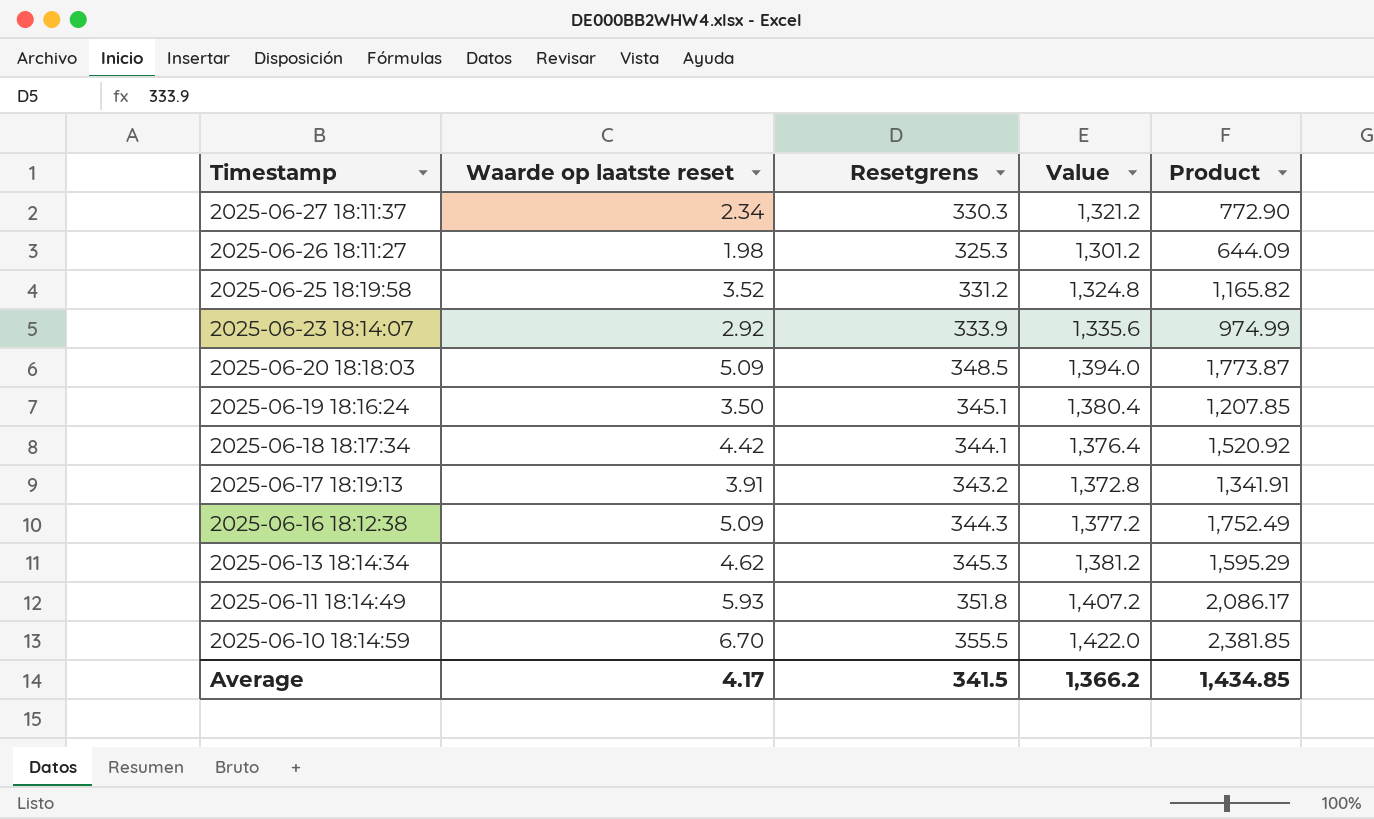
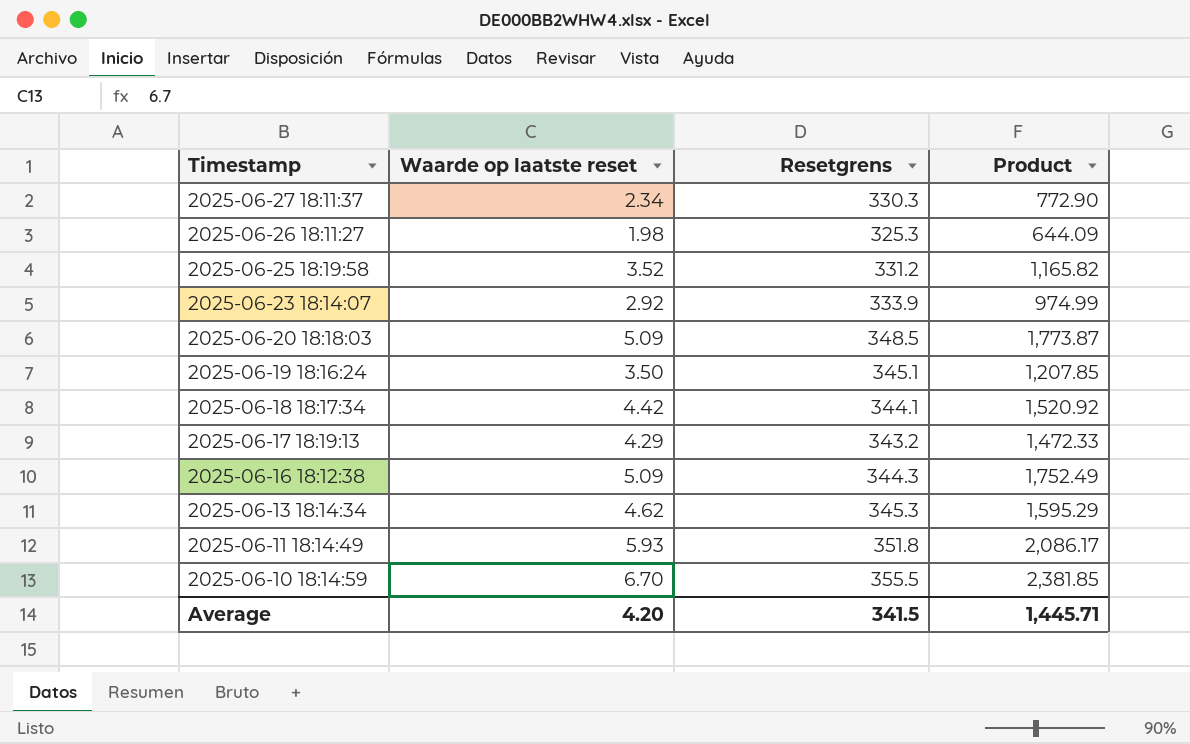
column Value | formula: [Resetgrens] * 4 -> none
2025-06-17 18:19:13 | Waarde op laatste reset: 3.91 -> 4.29
2025-06-17 18:19:13 | Product: 1,341.91 -> 1,472.33
Average | Waarde op laatste reset: 4.17 -> 4.20
Average | Product: 1,434.85 -> 1,445.71

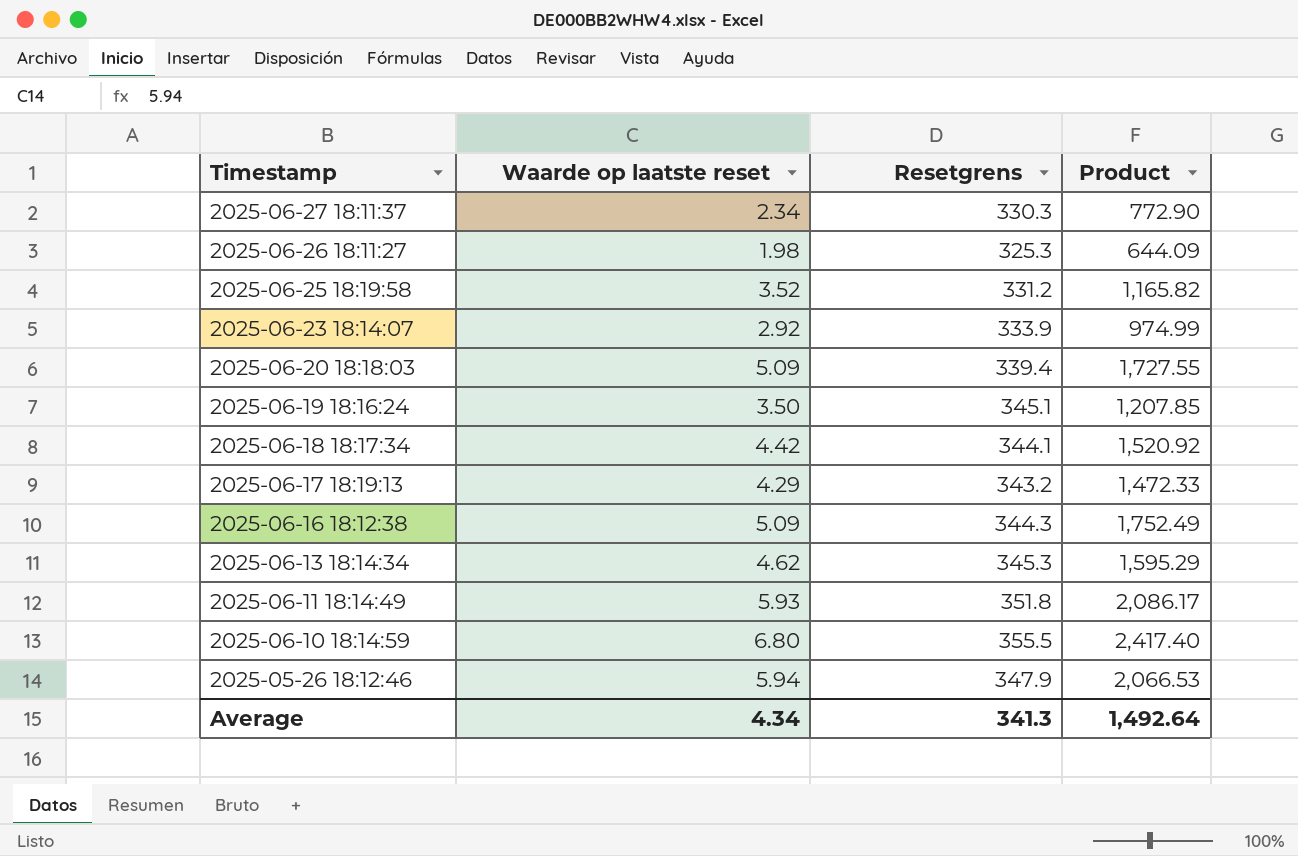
2025-06-20 18:18:03 | Resetgrens: 348.5 -> 339.4
2025-06-20 18:18:03 | Product: 1,773.87 -> 1,727.55
2025-06-10 18:14:59 | Waarde op laatste reset: 6.70 -> 6.80
2025-06-10 18:14:59 | Product: 2,381.85 -> 2,417.40
row 2025-05-26 18:12:46: none -> 5.94 | 347.9 | 2,066.53
Average | Waarde op laatste reset: 4.20 -> 4.34
Average | Resetgrens: 341.5 -> 341.3
Average | Product: 1,445.71 -> 1,492.64

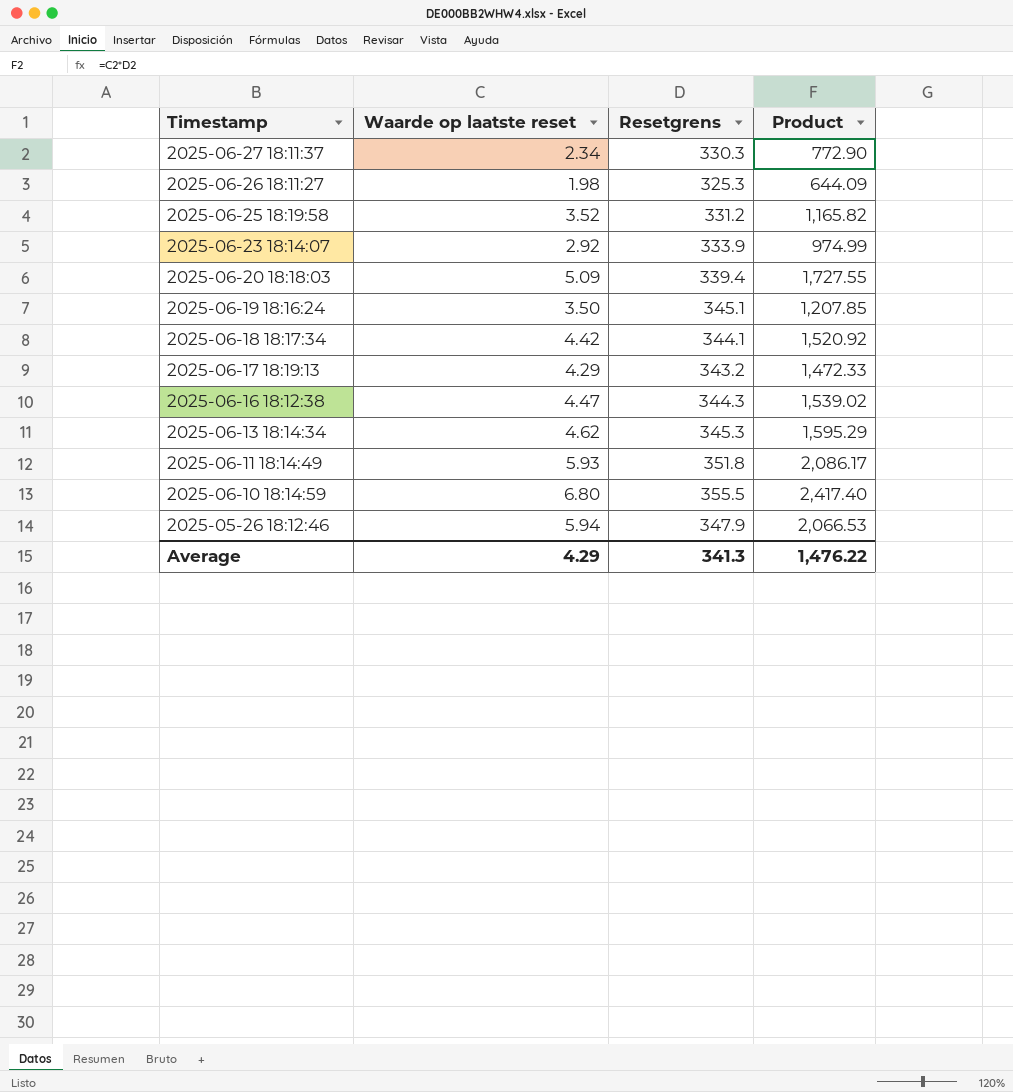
2025-06-16 18:12:38 | Waarde op laatste reset: 5.09 -> 4.47
2025-06-16 18:12:38 | Product: 1,752.49 -> 1,539.02
Average | Waarde op laatste reset: 4.34 -> 4.29
Average | Product: 1,492.64 -> 1,476.22

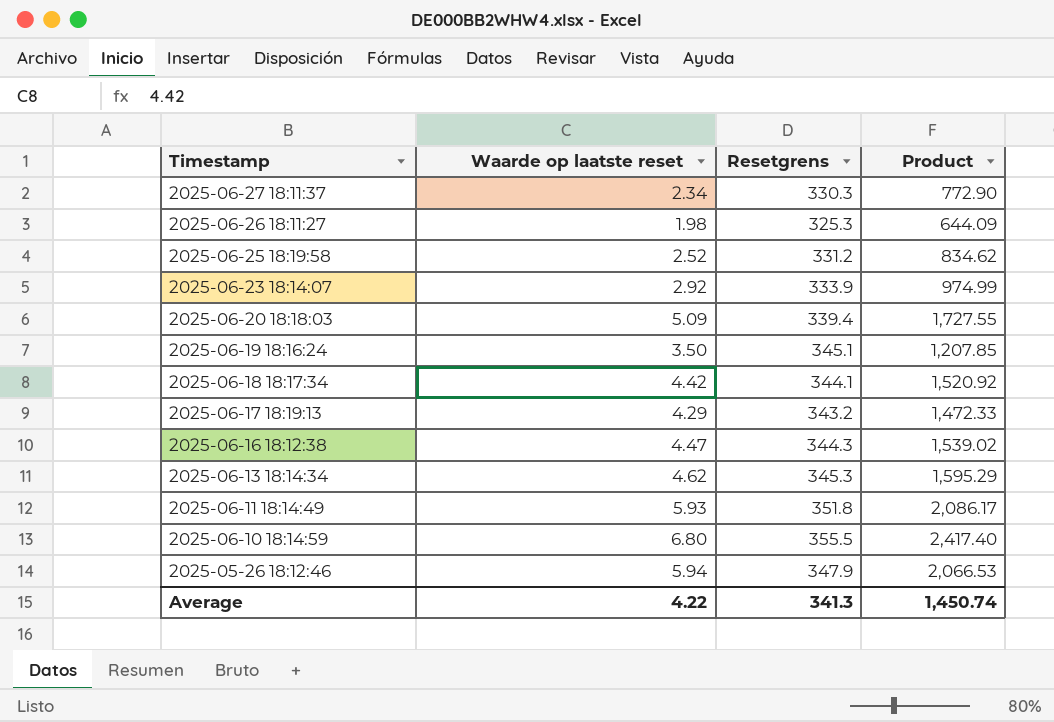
2025-06-25 18:19:58 | Waarde op laatste reset: 3.52 -> 2.52
2025-06-25 18:19:58 | Product: 1,165.82 -> 834.62
Average | Waarde op laatste reset: 4.29 -> 4.22
Average | Product: 1,476.22 -> 1,450.74

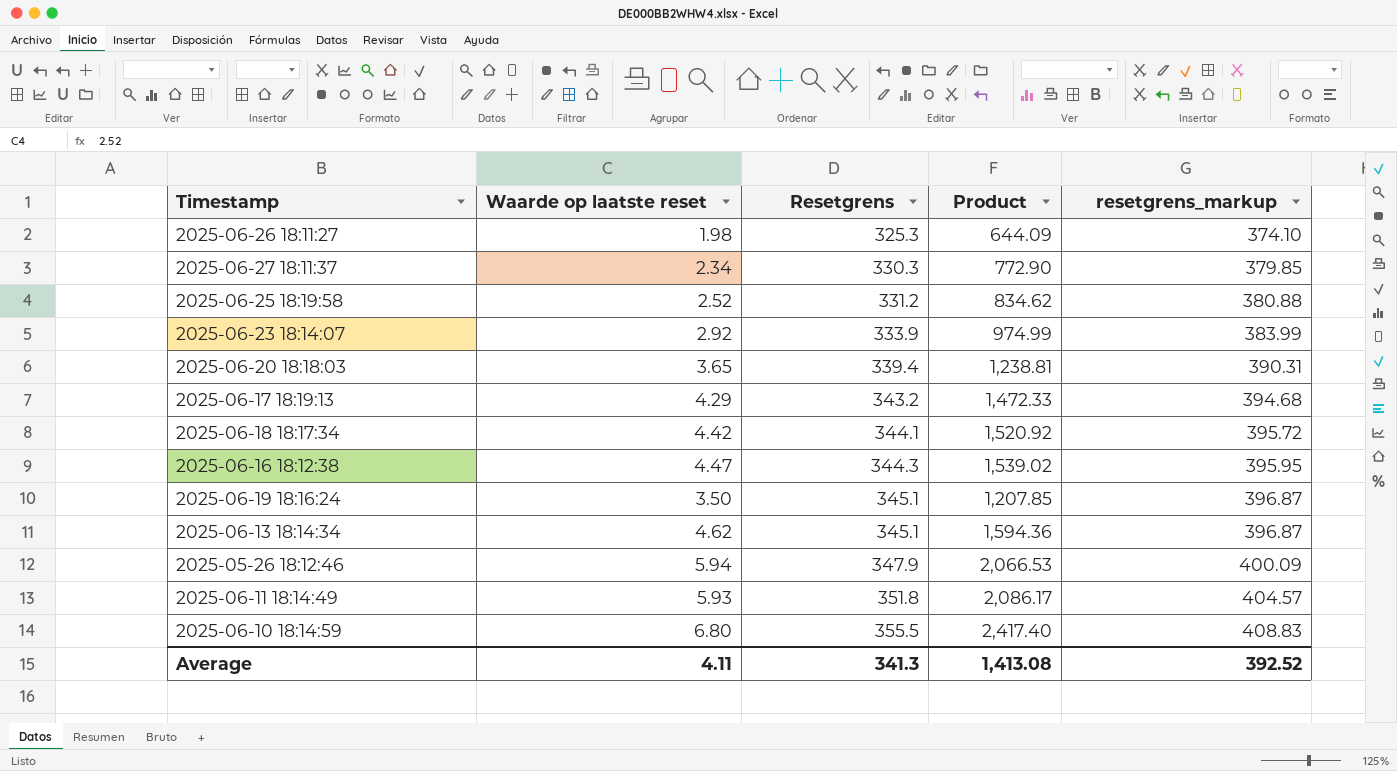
row order: Timestamp descending -> Resetgrens ascending
column resetgrens_markup | formula: none -> [Resetgrens] * 1.15
2025-06-20 18:18:03 | Waarde op laatste reset: 5.09 -> 3.65
2025-06-20 18:18:03 | Product: 1,727.55 -> 1,238.81
2025-06-13 18:14:34 | Resetgrens: 345.3 -> 345.1
2025-06-13 18:14:34 | Product: 1,595.29 -> 1,594.36
Average | Waarde op laatste reset: 4.22 -> 4.11
Average | Product: 1,450.74 -> 1,413.08

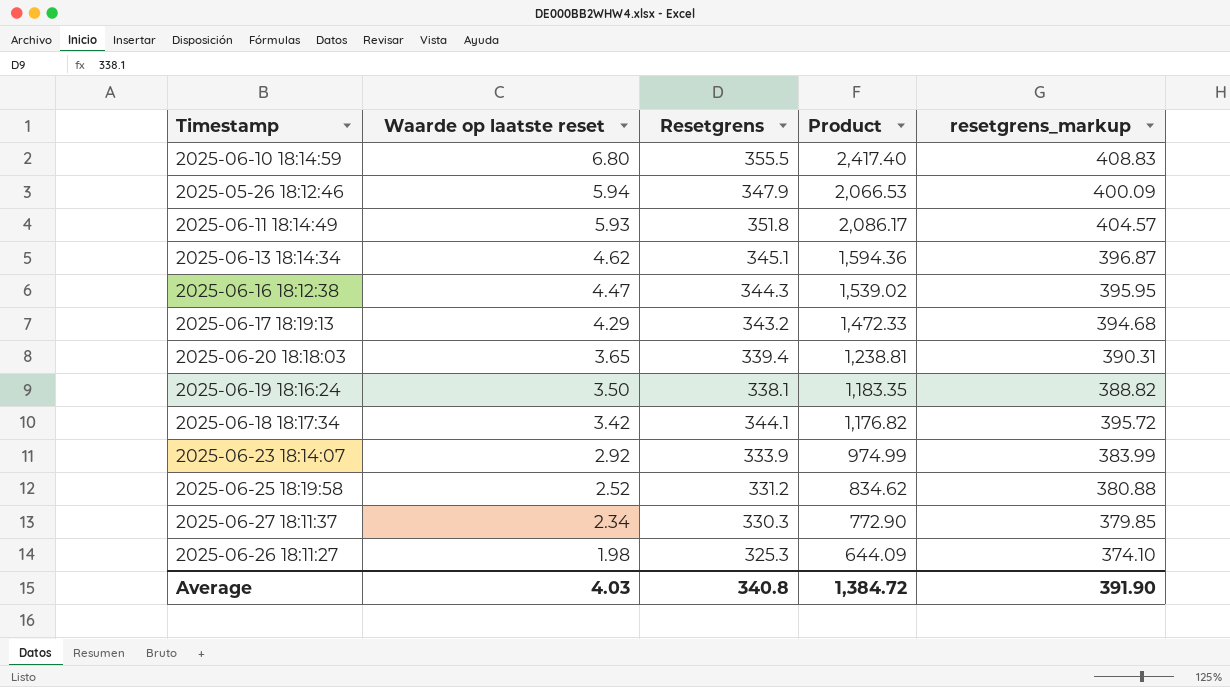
row order: Resetgrens ascending -> Waarde op laatste reset descending
2025-06-19 18:16:24 | Resetgrens: 345.1 -> 338.1
2025-06-19 18:16:24 | Product: 1,207.85 -> 1,183.35
2025-06-19 18:16:24 | resetgrens_markup: 396.87 -> 388.82
2025-06-18 18:17:34 | Waarde op laatste reset: 4.42 -> 3.42
2025-06-18 18:17:34 | Product: 1,520.92 -> 1,176.82
Average | Waarde op laatste reset: 4.11 -> 4.03
Average | Resetgrens: 341.3 -> 340.8
Average | Product: 1,413.08 -> 1,384.72
Average | resetgrens_markup: 392.52 -> 391.90

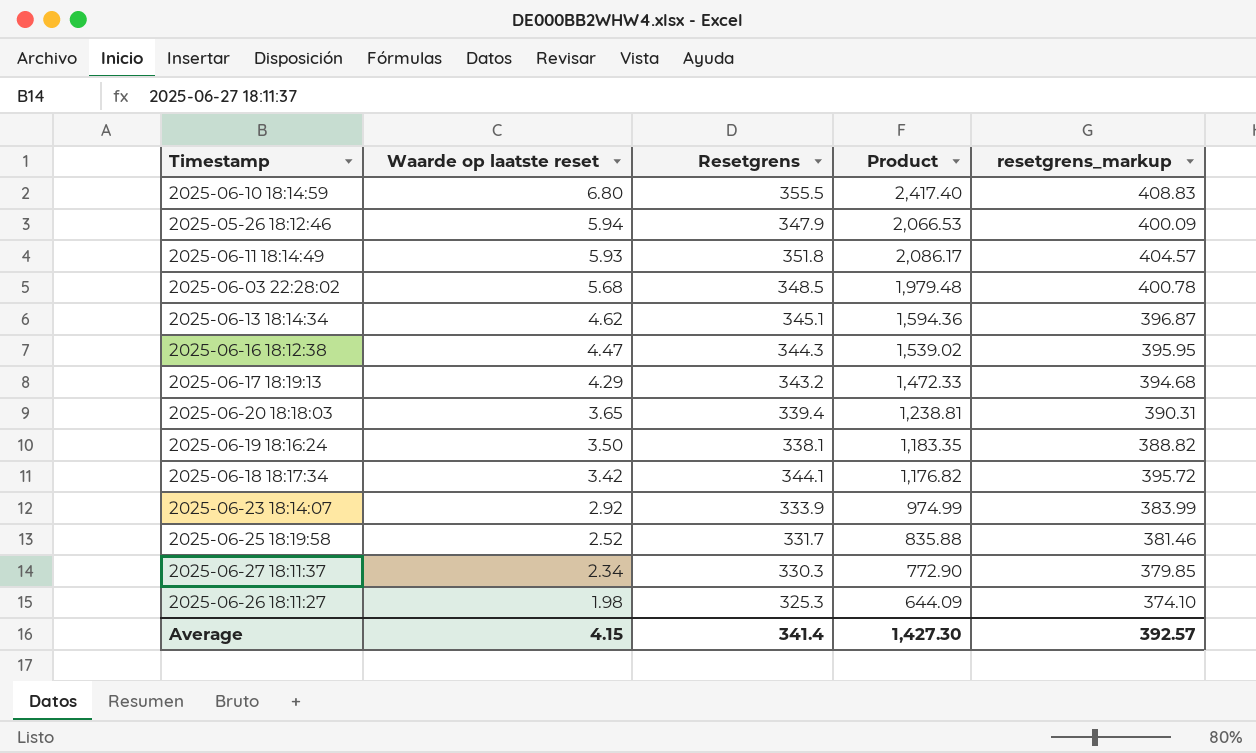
row 2025-06-03 22:28:02: none -> 5.68 | 348.5 | 1,979.48 | 400.78
2025-06-25 18:19:58 | Resetgrens: 331.2 -> 331.7
2025-06-25 18:19:58 | Product: 834.62 -> 835.88
2025-06-25 18:19:58 | resetgrens_markup: 380.88 -> 381.46
Average | Waarde op laatste reset: 4.03 -> 4.15
Average | Resetgrens: 340.8 -> 341.4
Average | Product: 1,384.72 -> 1,427.30
Average | resetgrens_markup: 391.90 -> 392.57

